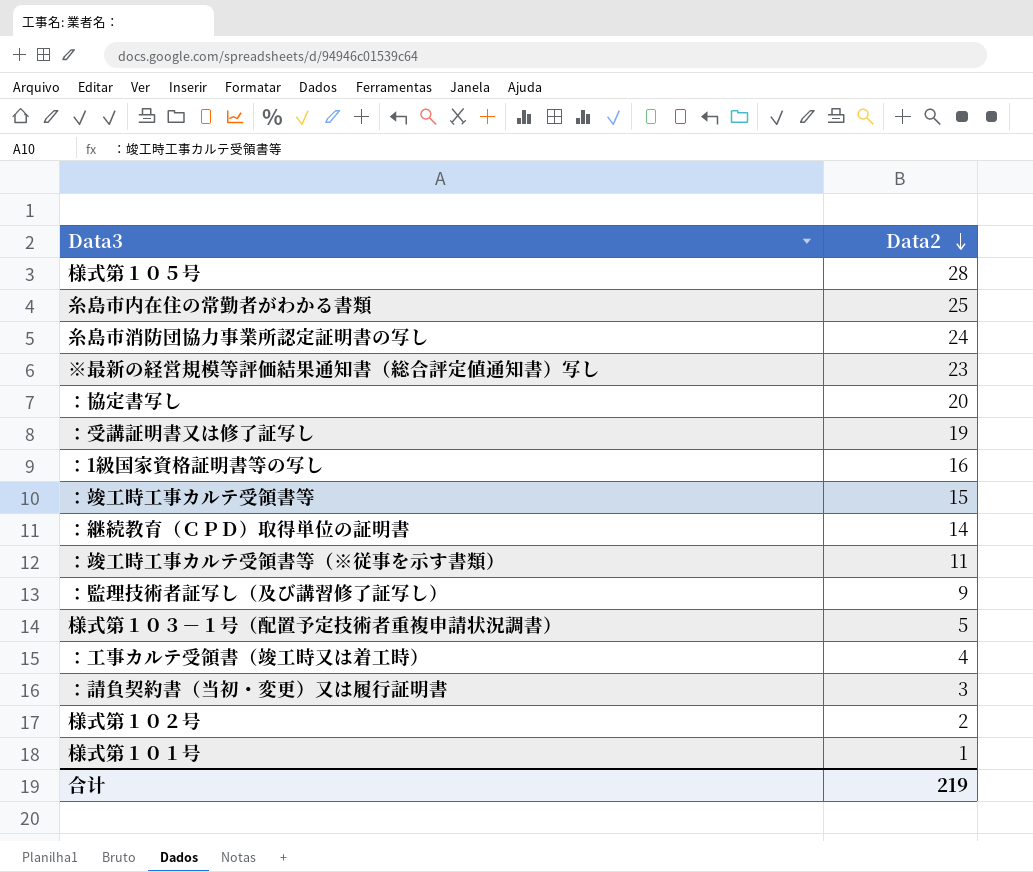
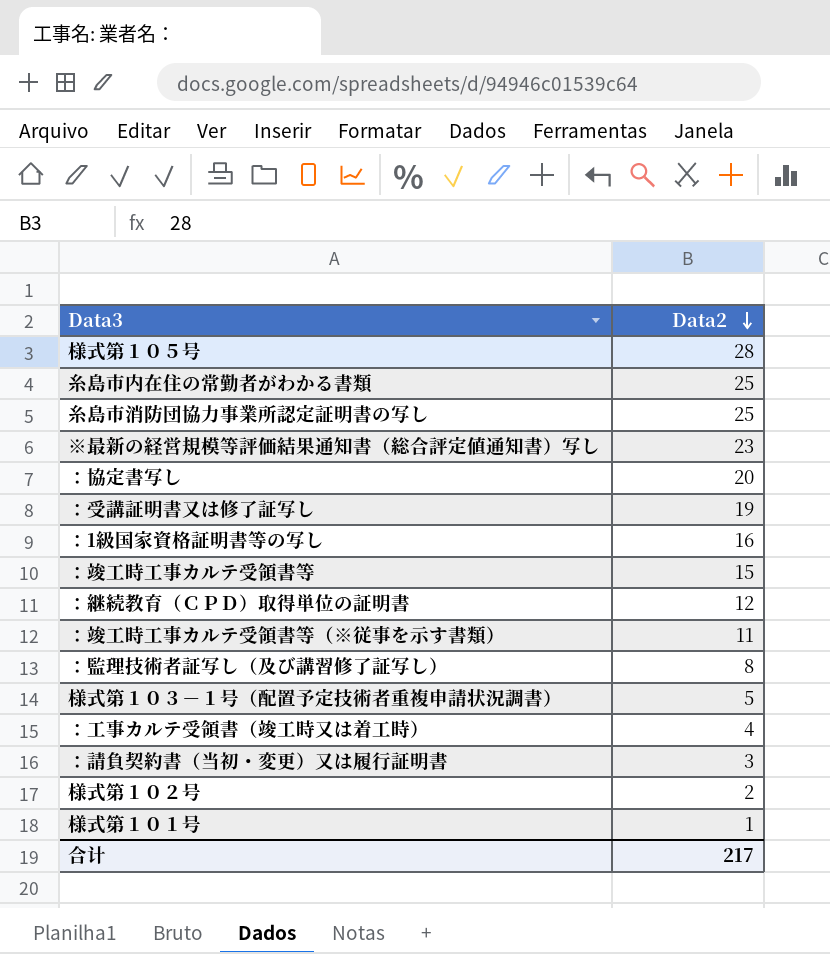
糸島市消防団協力事業所認定証明書の写し | Data2: 24 -> 25
：継続教育（ＣＰＤ）取得単位の証明書 | Data2: 14 -> 12
：監理技術者証写し（及び講習修了証写し） | Data2: 9 -> 8
合计 | Data2: 219 -> 217

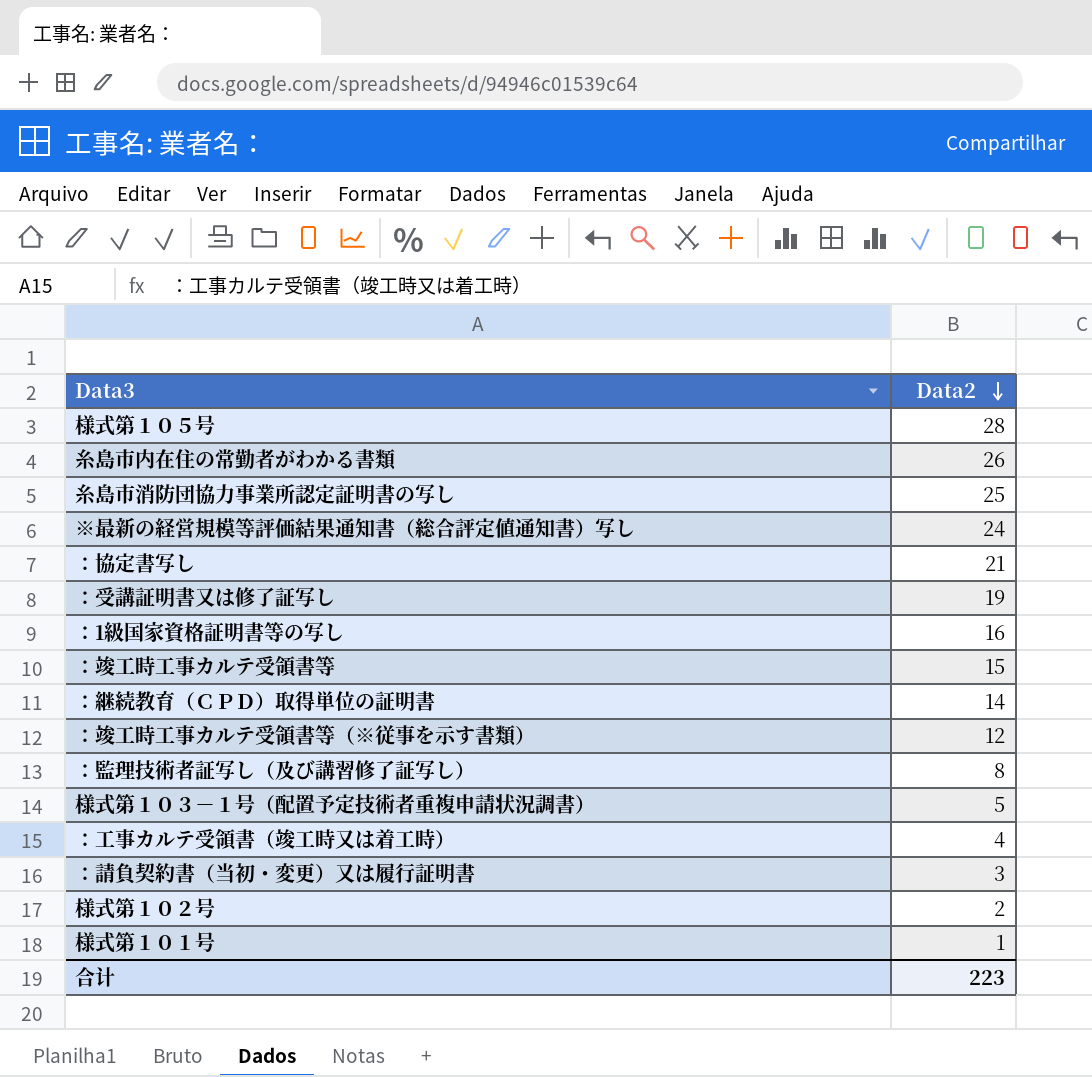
糸島市内在住の常勤者がわかる書類 | Data2: 25 -> 26
※最新の経営規模等評価結果通知書（総合評定値通知書）写し | Data2: 23 -> 24
：協定書写し | Data2: 20 -> 21
：継続教育（ＣＰＤ）取得単位の証明書 | Data2: 12 -> 14
：竣工時工事カルテ受領書等（※従事を示す書類） | Data2: 11 -> 12
合计 | Data2: 217 -> 223

